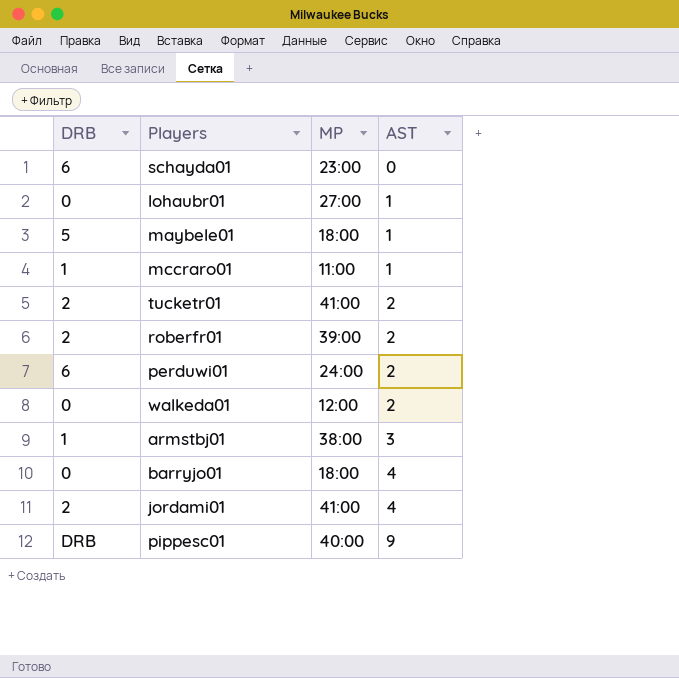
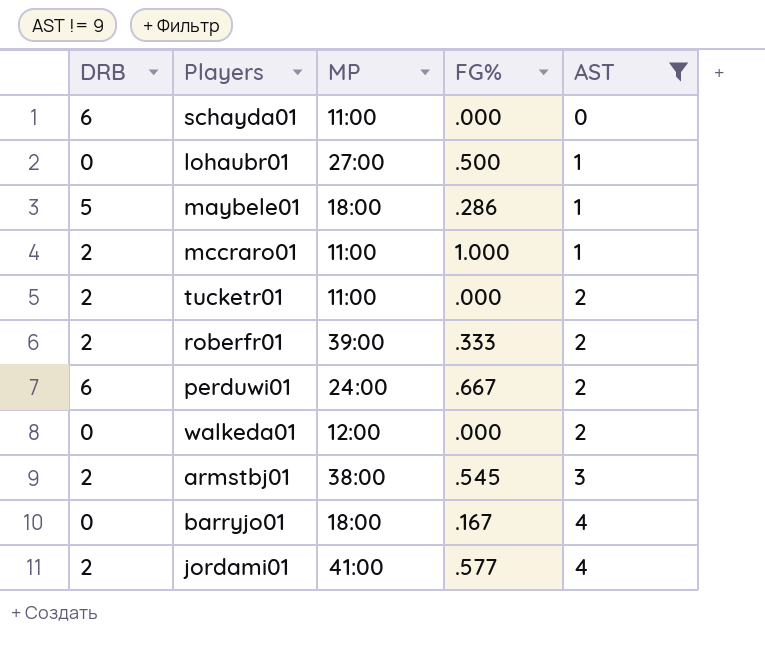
filter: none -> AST != 9
column FG% | position: none -> 4
schayda01 | MP: 23:00 -> 11:00
mccraro01 | DRB: 1 -> 2
tucketr01 | MP: 41:00 -> 11:00
armstbj01 | DRB: 1 -> 2

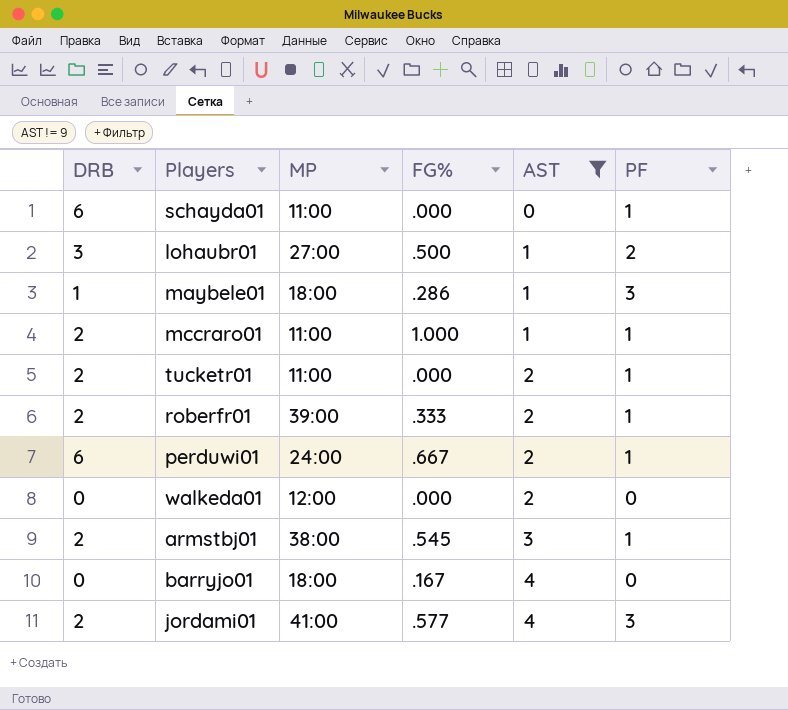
column PF | position: none -> 6
lohaubr01 | DRB: 0 -> 3
maybele01 | DRB: 5 -> 1

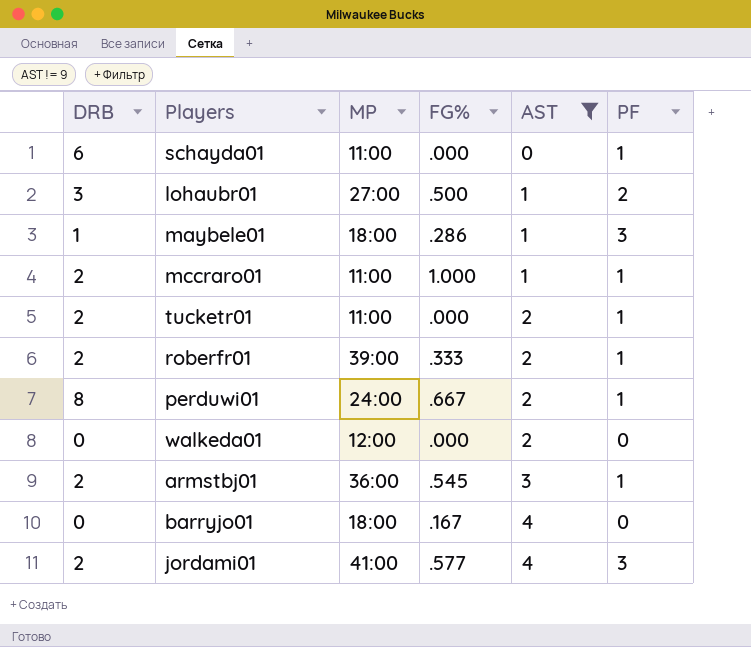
perduwi01 | DRB: 6 -> 8
armstbj01 | MP: 38:00 -> 36:00

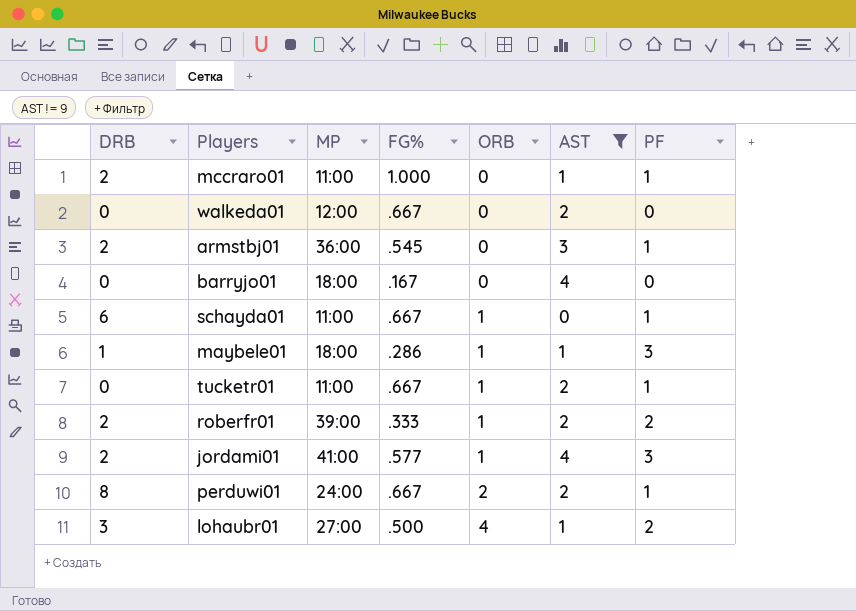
row order: AST ascending -> ORB ascending
column ORB | position: none -> 5
walkeda01 | FG%: .000 -> .667
schayda01 | FG%: .000 -> .667
tucketr01 | DRB: 2 -> 0
tucketr01 | FG%: .000 -> .667
roberfr01 | PF: 1 -> 2

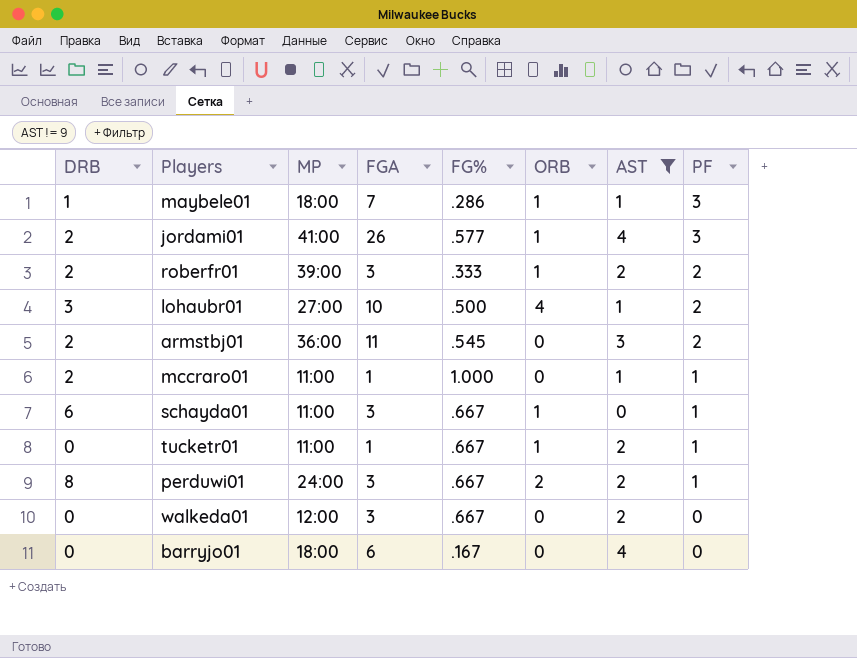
row order: ORB ascending -> PF descending
column FGA | position: none -> 4
armstbj01 | PF: 1 -> 2

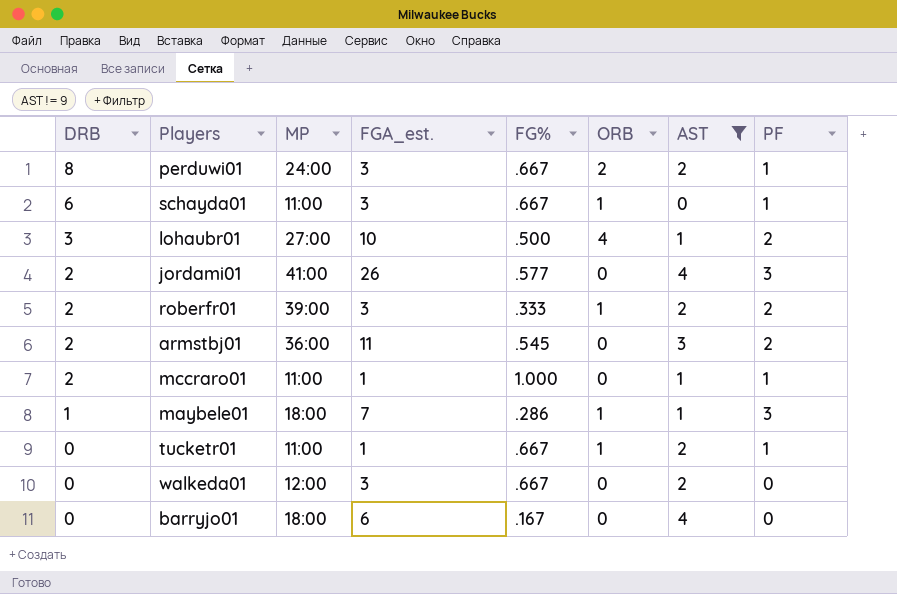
row order: PF descending -> DRB descending
column name: FGA -> FGA_est.
jordami01 | ORB: 1 -> 0

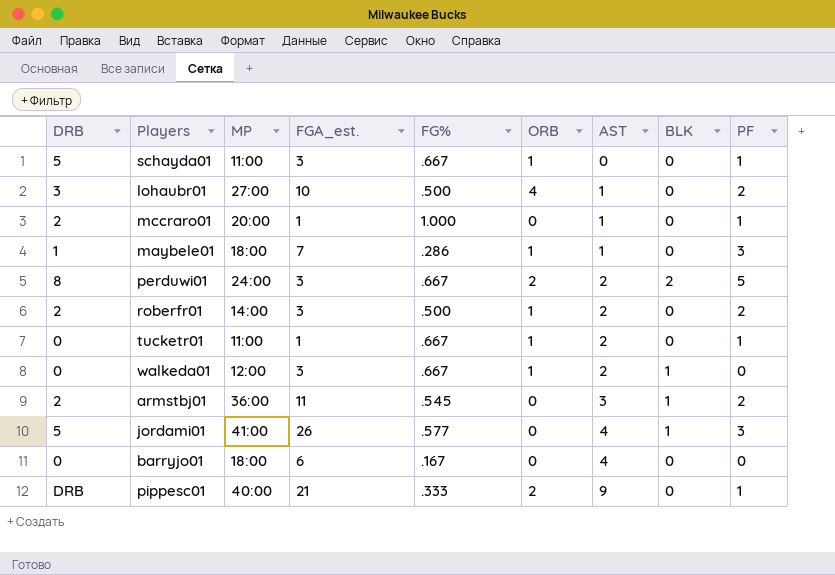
filter: AST != 9 -> none
row order: DRB descending -> AST ascending
column BLK | position: none -> 8
schayda01 | DRB: 6 -> 5
mccraro01 | MP: 11:00 -> 20:00
perduwi01 | PF: 1 -> 5
roberfr01 | MP: 39:00 -> 14:00
roberfr01 | FG%: .333 -> .500
walkeda01 | ORB: 0 -> 1
jordami01 | DRB: 2 -> 5

